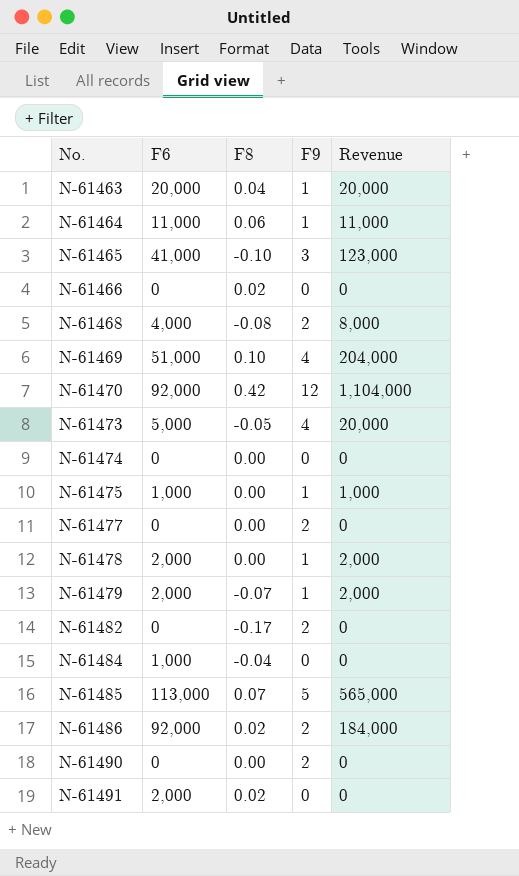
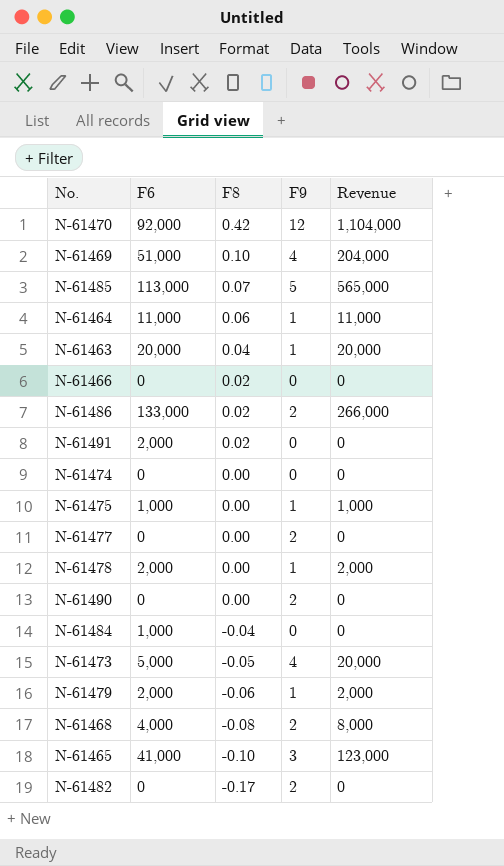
row order: No. ascending -> F8 descending
N-61486 | F6: 92,000 -> 133,000
N-61486 | Revenue: 184,000 -> 266,000
N-61479 | F8: -0.07 -> -0.06

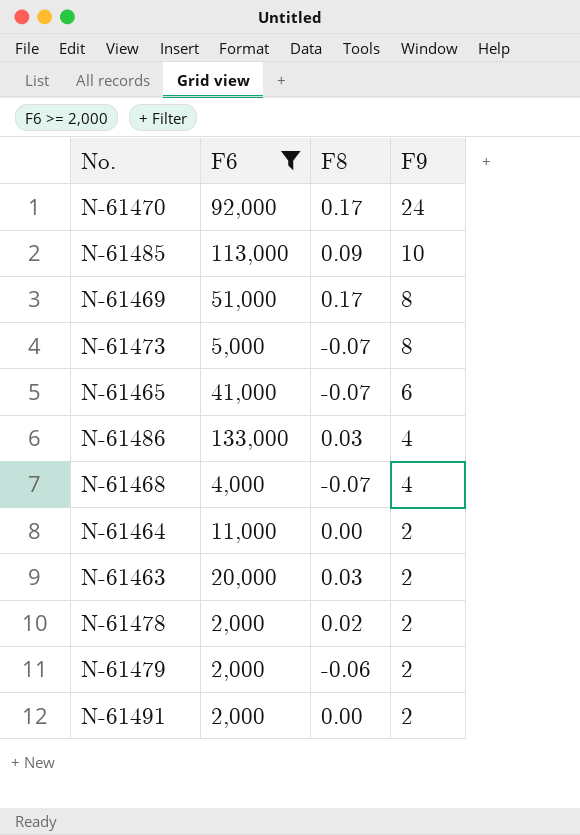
filter: none -> F6 >= 2,000
row order: F8 descending -> F9 descending
column Revenue | formula: [F6] * [F9] -> none
N-61470 | F8: 0.42 -> 0.17
N-61470 | F9: 12 -> 24
N-61485 | F8: 0.07 -> 0.09
N-61485 | F9: 5 -> 10
N-61469 | F8: 0.10 -> 0.17
N-61469 | F9: 4 -> 8
N-61473 | F8: -0.05 -> -0.07
N-61473 | F9: 4 -> 8
N-61465 | F8: -0.10 -> -0.07
N-61465 | F9: 3 -> 6
N-61486 | F8: 0.02 -> 0.03
N-61486 | F9: 2 -> 4
N-61468 | F8: -0.08 -> -0.07
N-61468 | F9: 2 -> 4
N-61464 | F8: 0.06 -> 0.00
N-61464 | F9: 1 -> 2
N-61463 | F8: 0.04 -> 0.03
N-61463 | F9: 1 -> 2
N-61478 | F8: 0.00 -> 0.02
N-61478 | F9: 1 -> 2
N-61479 | F9: 1 -> 2
N-61491 | F8: 0.02 -> 0.00
N-61491 | F9: 0 -> 2

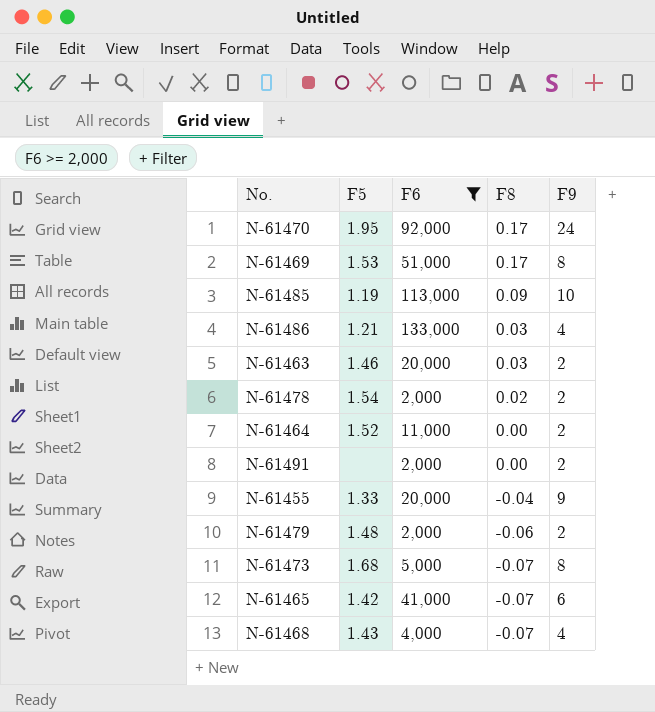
row order: F9 descending -> F8 descending
column F5 | position: none -> 2
row N-61455: none -> 1.33 | 20,000 | -0.04 | 9

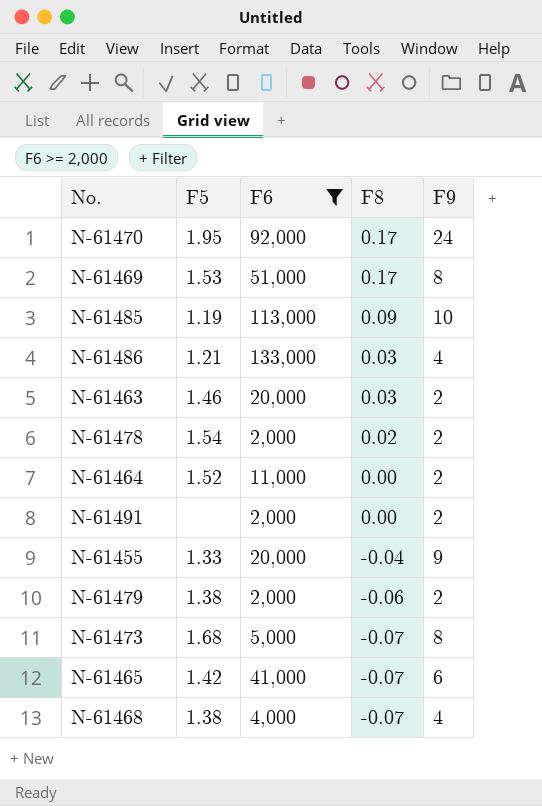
N-61479 | F5: 1.48 -> 1.38
N-61468 | F5: 1.43 -> 1.38

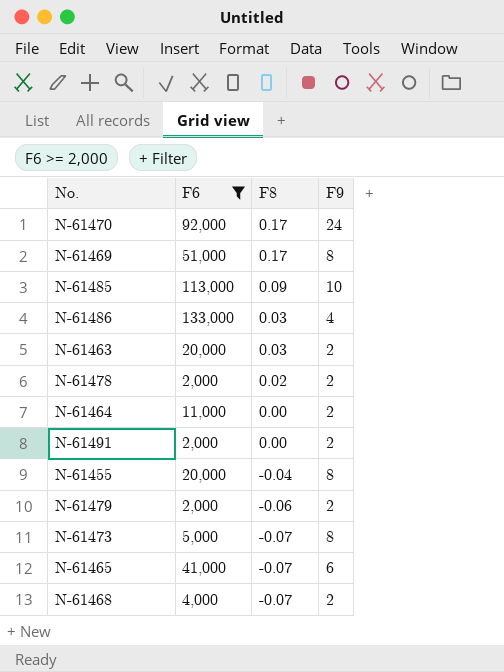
column F5 | position: 2 -> none
N-61455 | F9: 9 -> 8
N-61468 | F9: 4 -> 2

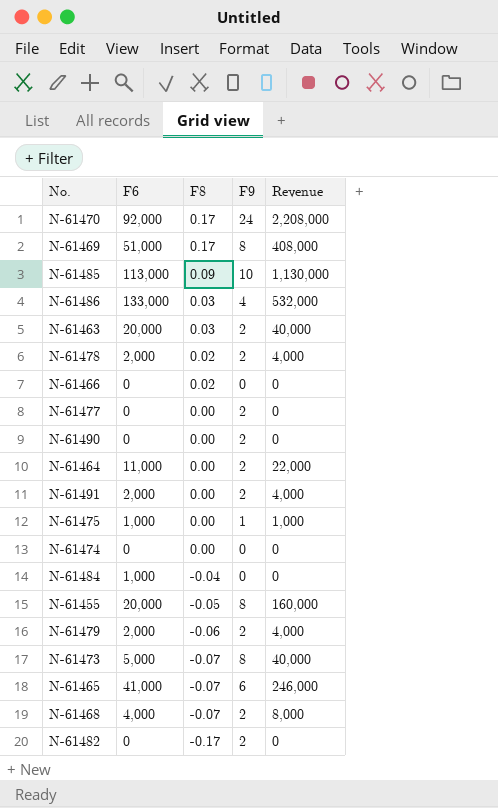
filter: F6 >= 2,000 -> none
column Revenue | formula: none -> [F6] * [F9]
N-61455 | F8: -0.04 -> -0.05

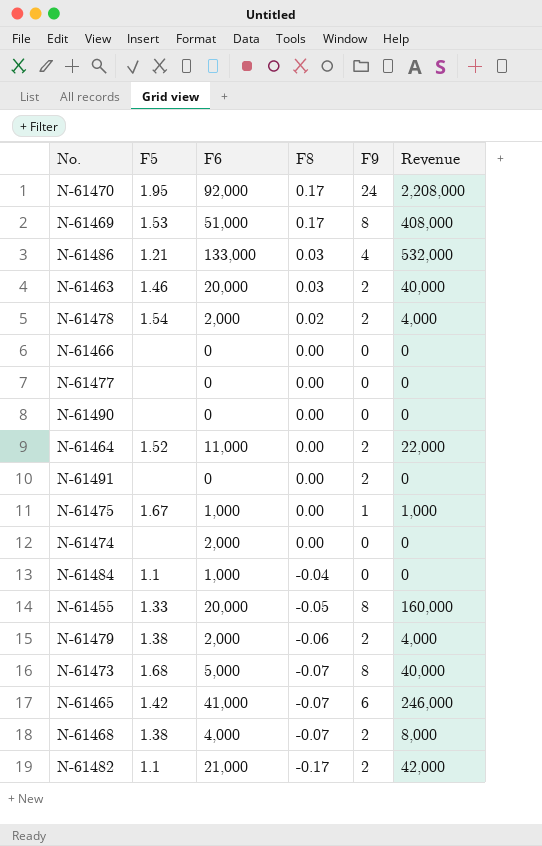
column F5 | position: none -> 2
row N-61485: 113,000 | 0.09 | 10 | 1,130,000 -> none
N-61466 | F8: 0.02 -> 0.00
N-61477 | F9: 2 -> 0
N-61490 | F9: 2 -> 0
N-61491 | F6: 2,000 -> 0
N-61491 | Revenue: 4,000 -> 0
N-61474 | F6: 0 -> 2,000
N-61482 | F6: 0 -> 21,000
N-61482 | Revenue: 0 -> 42,000

